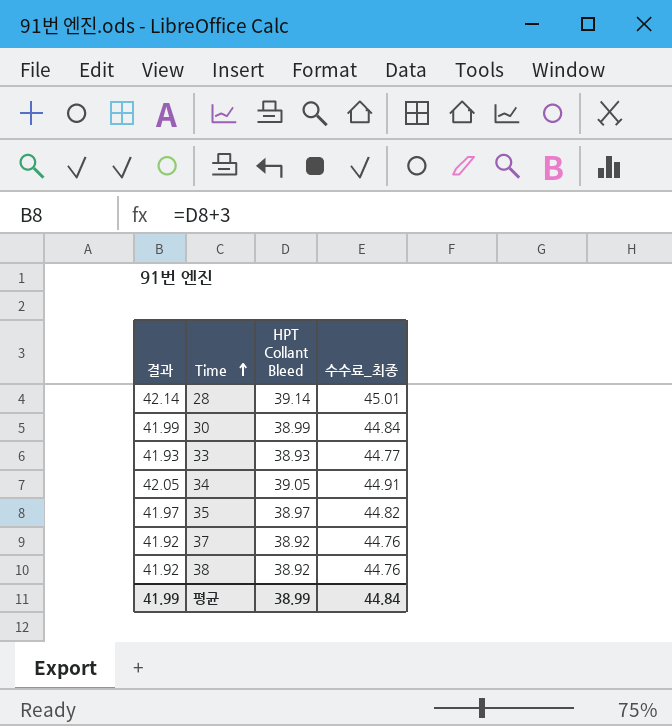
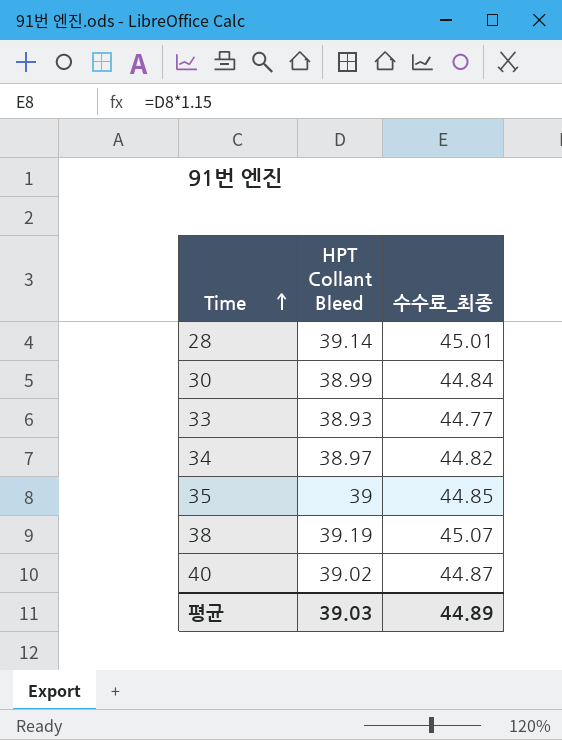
column 결과 | formula: [HPT Collant Bleed] + 3 -> none
row 37: 41.92 | 38.92 | 44.76 -> none
34 | HPT Collant Bleed: 39.05 -> 38.97
34 | 수수료_최종: 44.91 -> 44.82
35 | HPT Collant Bleed: 38.97 -> 39
35 | 수수료_최종: 44.82 -> 44.85
38 | HPT Collant Bleed: 38.92 -> 39.19
38 | 수수료_최종: 44.76 -> 45.07
row 40: none -> 39.02 | 44.87
평균 | HPT Collant Bleed: 38.99 -> 39.03
평균 | 수수료_최종: 44.84 -> 44.89

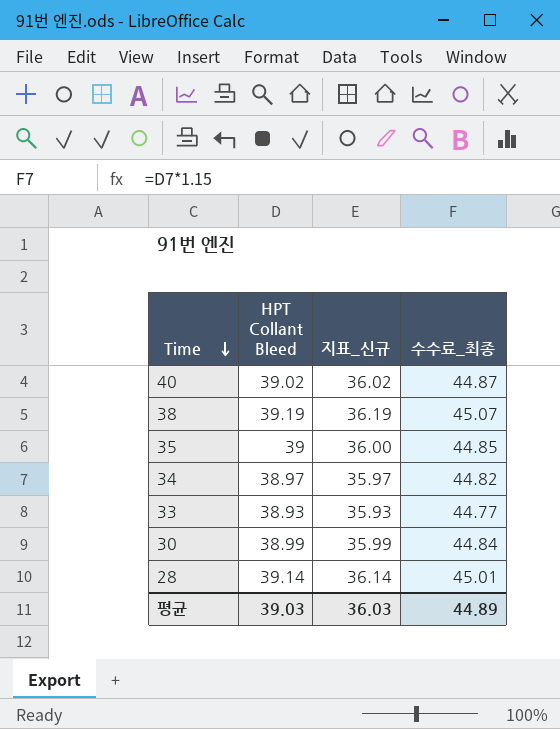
row order: Time ascending -> Time descending
column 지표_신규 | formula: none -> [HPT Collant Bleed] - 3

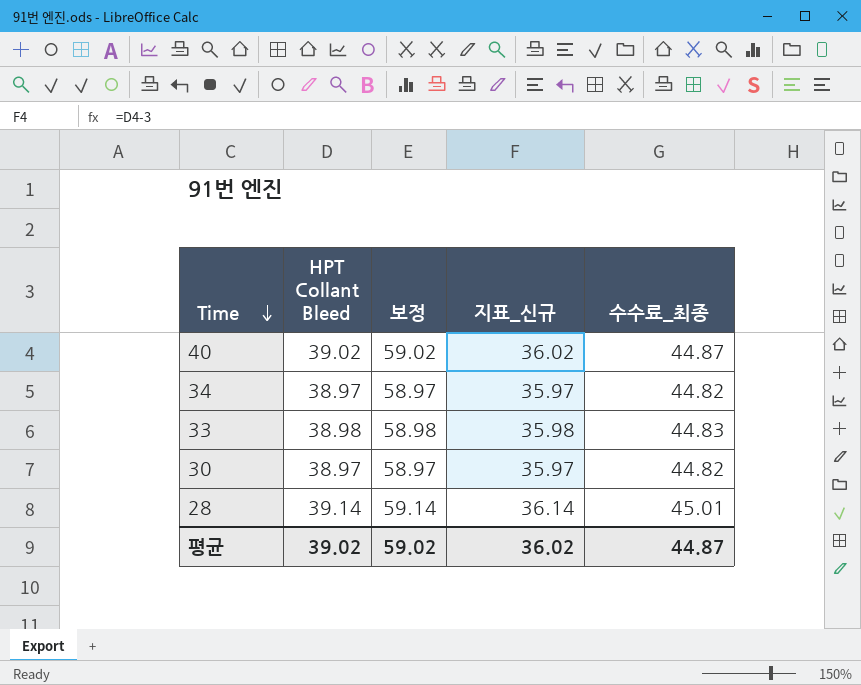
column 보정 | formula: none -> [HPT Collant Bleed] + 20
row 38: 39.19 | 36.19 | 45.07 -> none
row 35: 39 | 36.00 | 44.85 -> none
33 | HPT Collant Bleed: 38.93 -> 38.98
33 | 지표_신규: 35.93 -> 35.98
33 | 수수료_최종: 44.77 -> 44.83
30 | HPT Collant Bleed: 38.99 -> 38.97
30 | 지표_신규: 35.99 -> 35.97
30 | 수수료_최종: 44.84 -> 44.82
평균 | HPT Collant Bleed: 39.03 -> 39.02
평균 | 지표_신규: 36.03 -> 36.02
평균 | 수수료_최종: 44.89 -> 44.87

